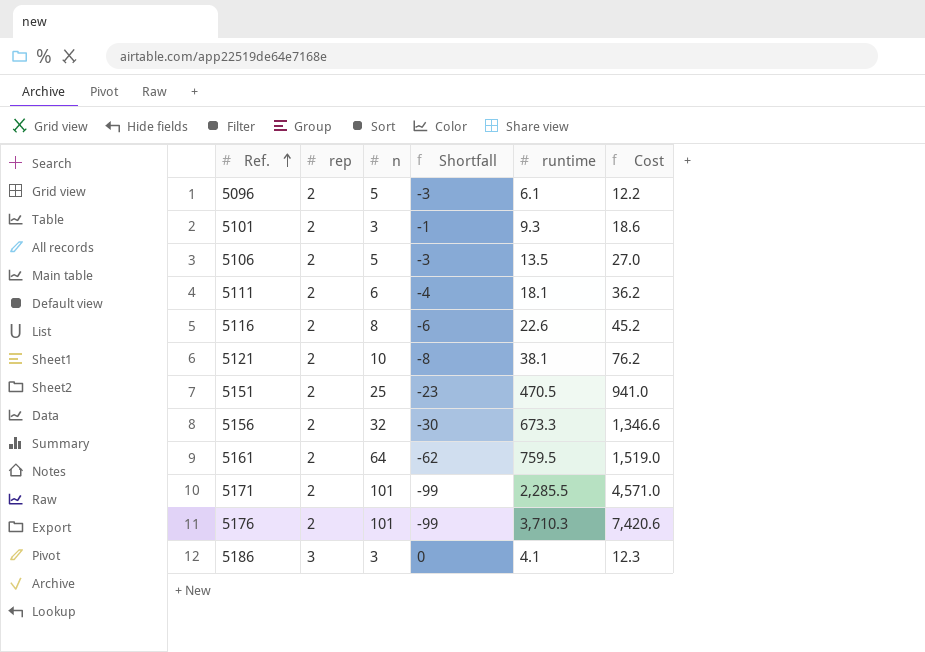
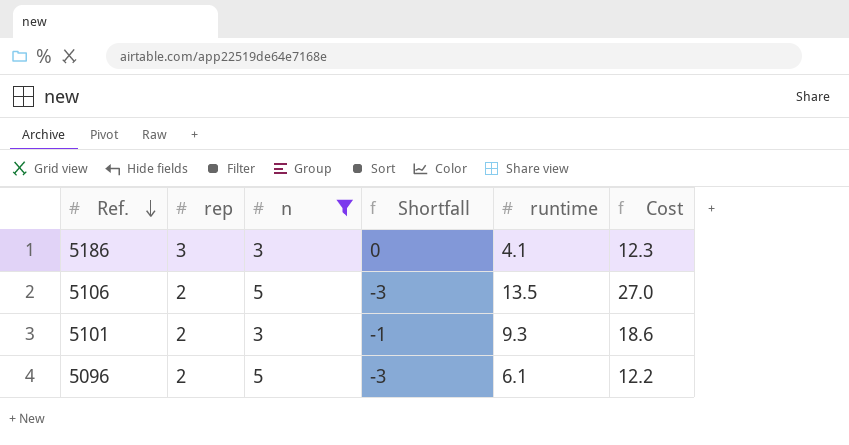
filter: none -> n <= 5
row order: Ref. ascending -> Ref. descending

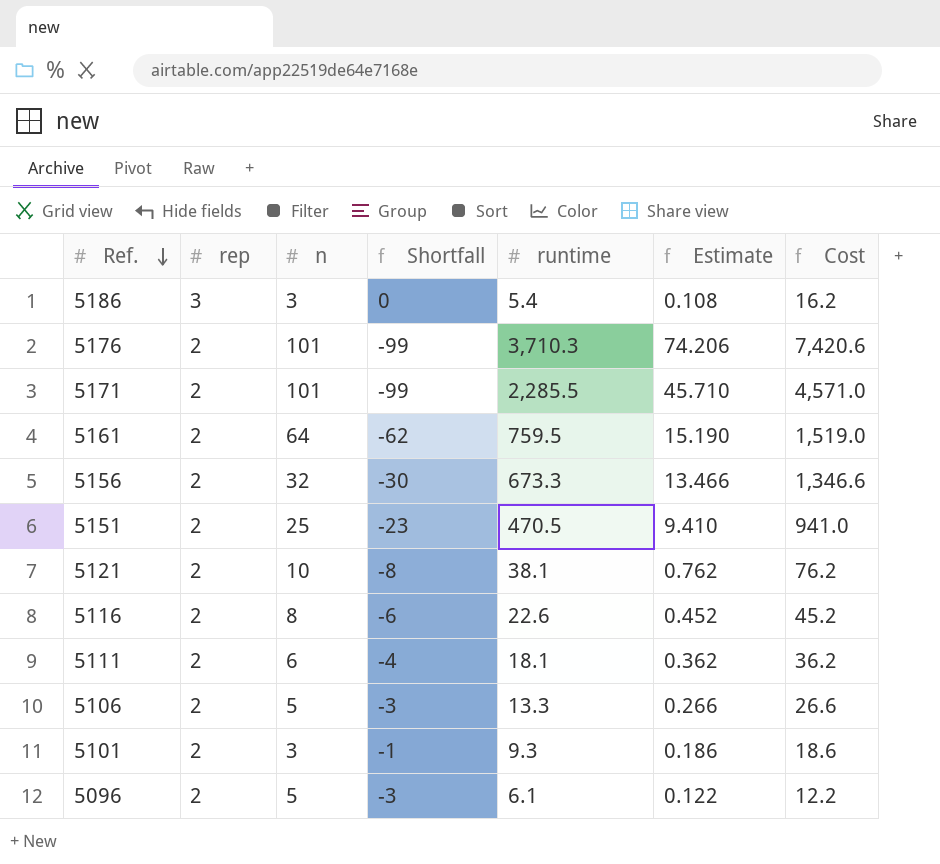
filter: n <= 5 -> none
column Estimate | formula: none -> [runtime] * 0.02
5186 | runtime: 4.1 -> 5.4
5186 | Cost: 12.3 -> 16.2
5106 | runtime: 13.5 -> 13.3
5106 | Cost: 27.0 -> 26.6

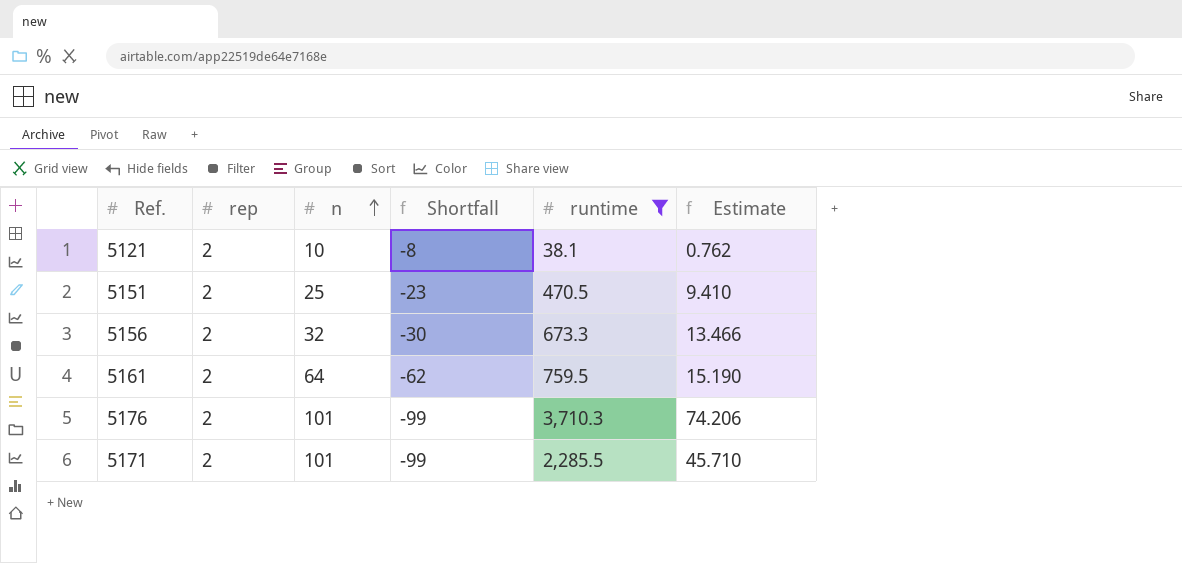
filter: none -> runtime >= 38.1
row order: Ref. descending -> n ascending
column Cost | formula: [rep] * [runtime] -> none

